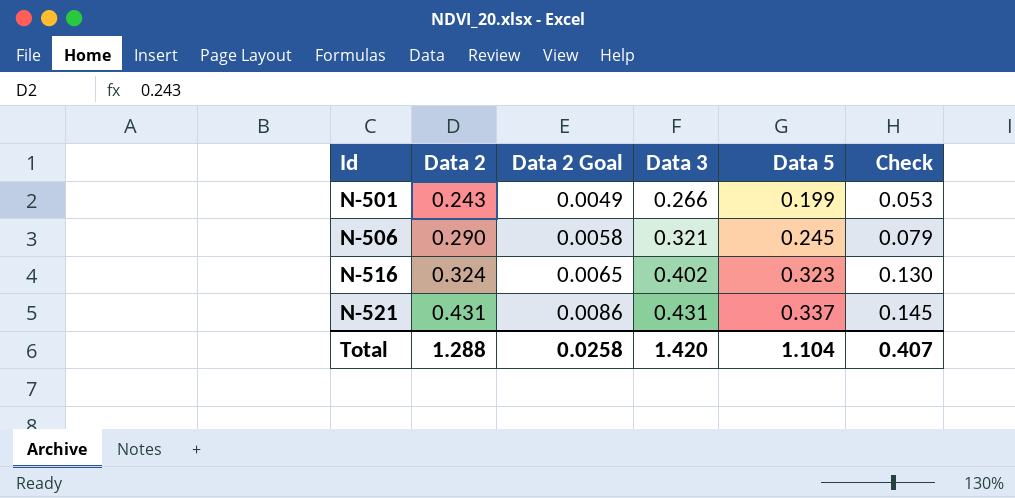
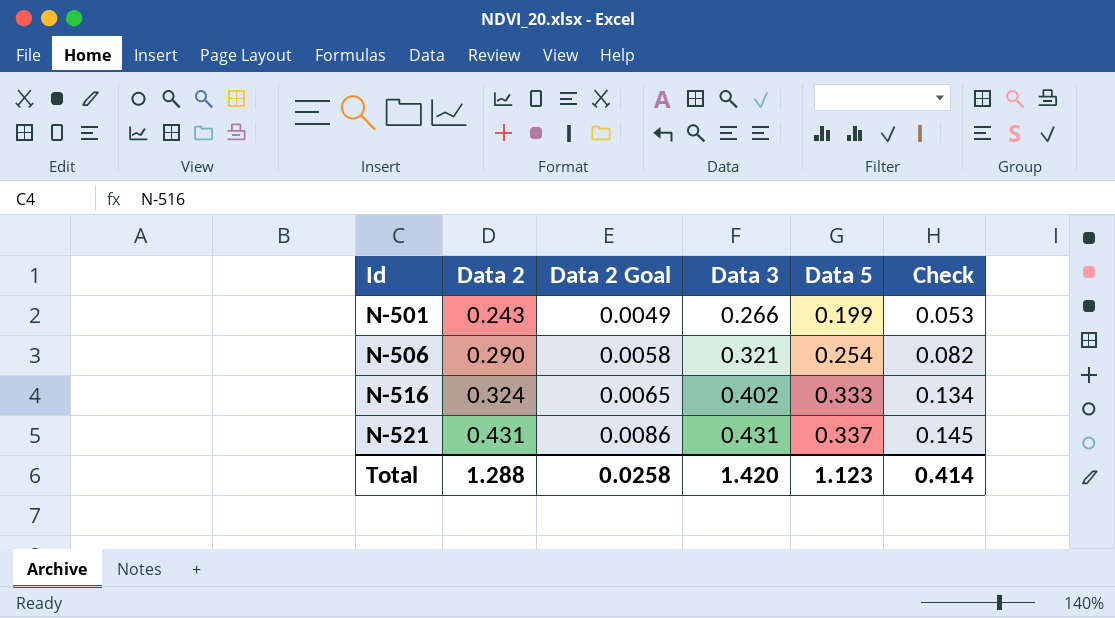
N-506 | Data 5: 0.245 -> 0.254
N-506 | Check: 0.079 -> 0.082
N-516 | Data 5: 0.323 -> 0.333
N-516 | Check: 0.130 -> 0.134
Total | Data 5: 1.104 -> 1.123
Total | Check: 0.407 -> 0.414

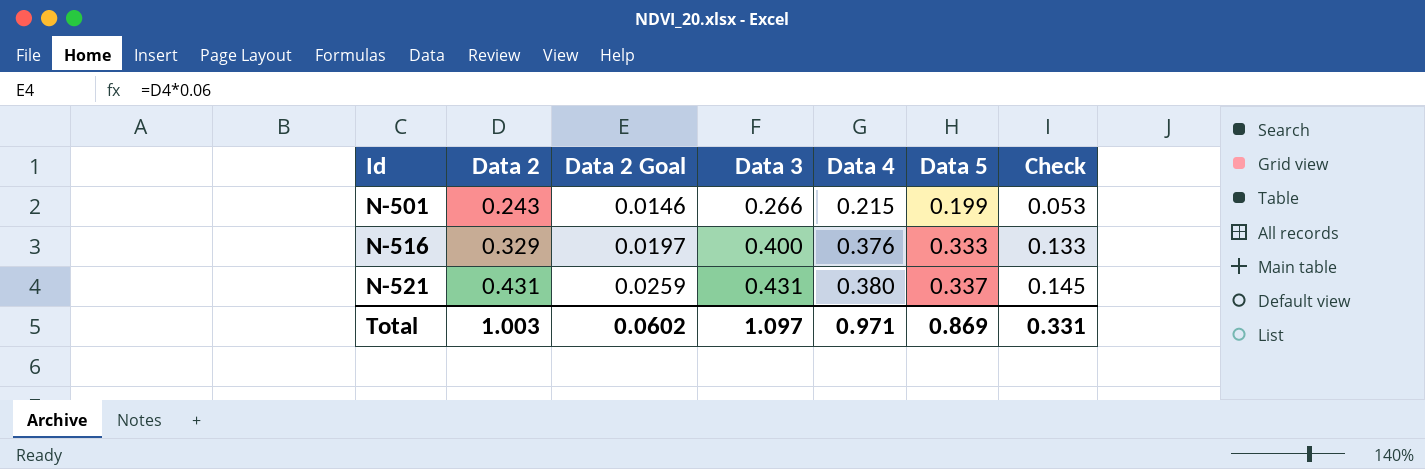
column Data 2 Goal | formula: [Data 2] * 0.02 -> [Data 2] * 0.06
column Data 4 | position: none -> 5
row N-506: 0.290 | 0.0058 | 0.321 | 0.254 | 0.082 -> none
N-516 | Data 2: 0.324 -> 0.329
N-516 | Data 3: 0.402 -> 0.400
N-516 | Check: 0.134 -> 0.133
Total | Data 2: 1.288 -> 1.003
Total | Data 2 Goal: 0.0258 -> 0.0602
Total | Data 3: 1.420 -> 1.097
Total | Data 5: 1.123 -> 0.869
Total | Check: 0.414 -> 0.331

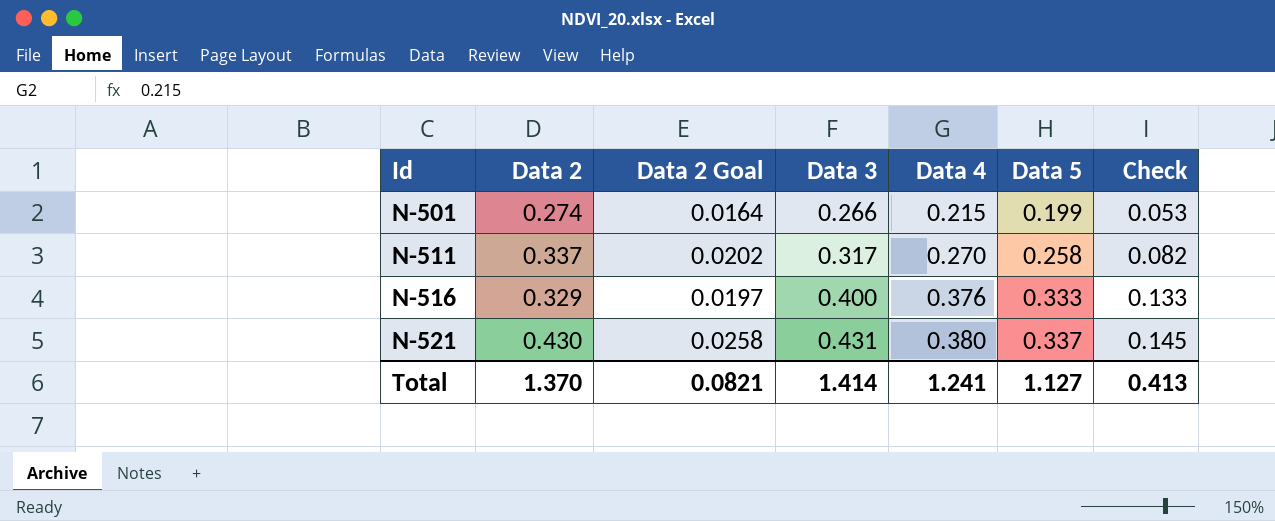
N-501 | Data 2: 0.243 -> 0.274
N-501 | Data 2 Goal: 0.0146 -> 0.0164
row N-511: none -> 0.337 | 0.0202 | 0.317 | 0.270 | 0.258 | 0.082
N-521 | Data 2: 0.431 -> 0.430
N-521 | Data 2 Goal: 0.0259 -> 0.0258
Total | Data 2: 1.003 -> 1.370
Total | Data 2 Goal: 0.0602 -> 0.0821
Total | Data 3: 1.097 -> 1.414
Total | Data 4: 0.971 -> 1.241
Total | Data 5: 0.869 -> 1.127
Total | Check: 0.331 -> 0.413

